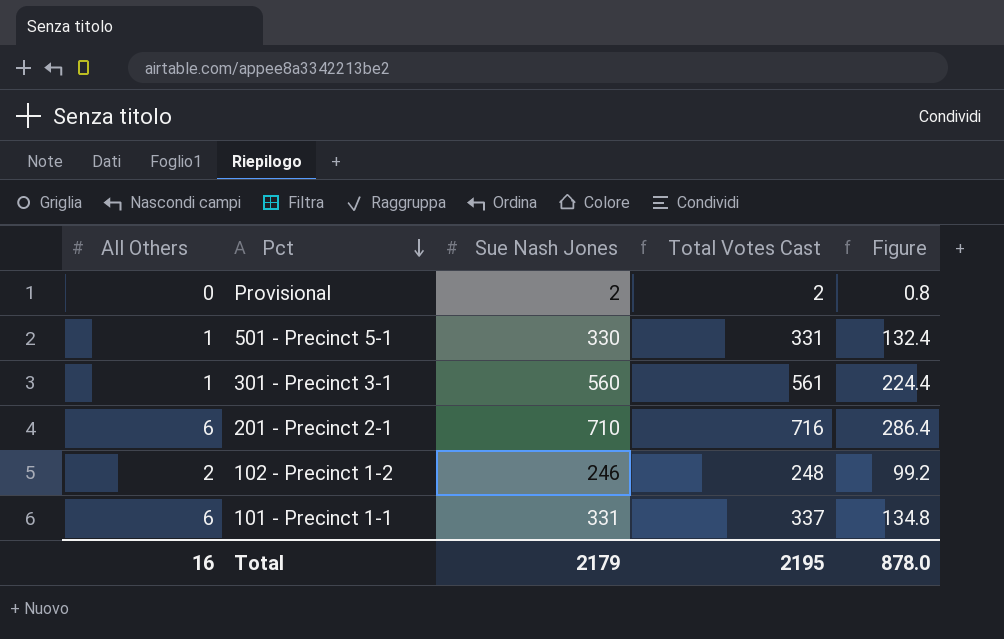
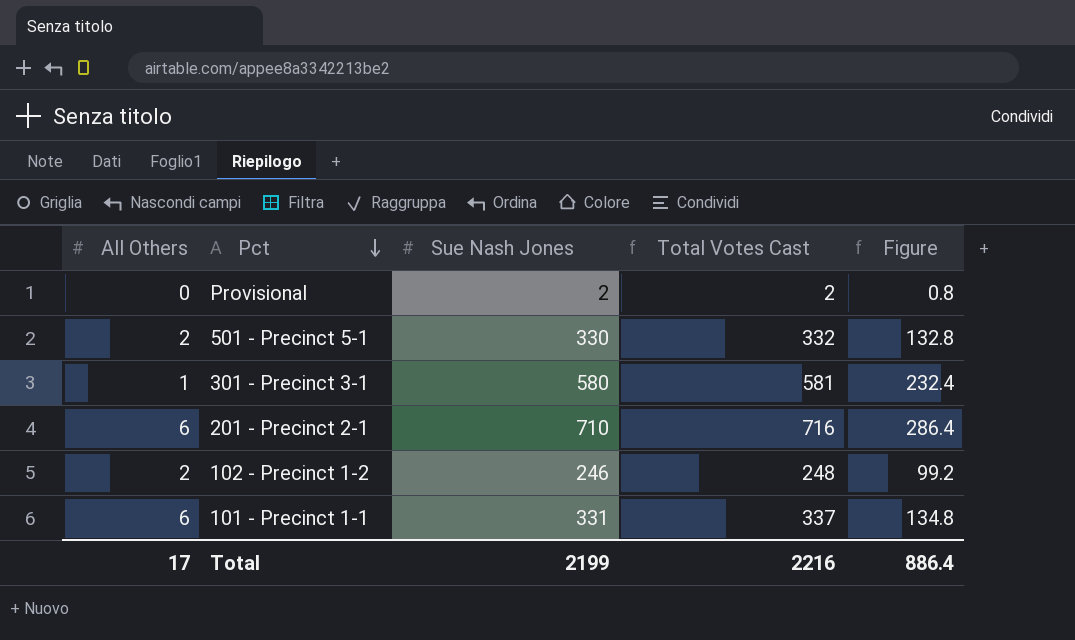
501 - Precinct 5-1 | All Others: 1 -> 2
501 - Precinct 5-1 | Total Votes Cast: 331 -> 332
501 - Precinct 5-1 | Figure: 132.4 -> 132.8
301 - Precinct 3-1 | Sue Nash Jones: 560 -> 580
301 - Precinct 3-1 | Total Votes Cast: 561 -> 581
301 - Precinct 3-1 | Figure: 224.4 -> 232.4
Total | All Others: 16 -> 17
Total | Sue Nash Jones: 2179 -> 2199
Total | Total Votes Cast: 2195 -> 2216
Total | Figure: 878.0 -> 886.4

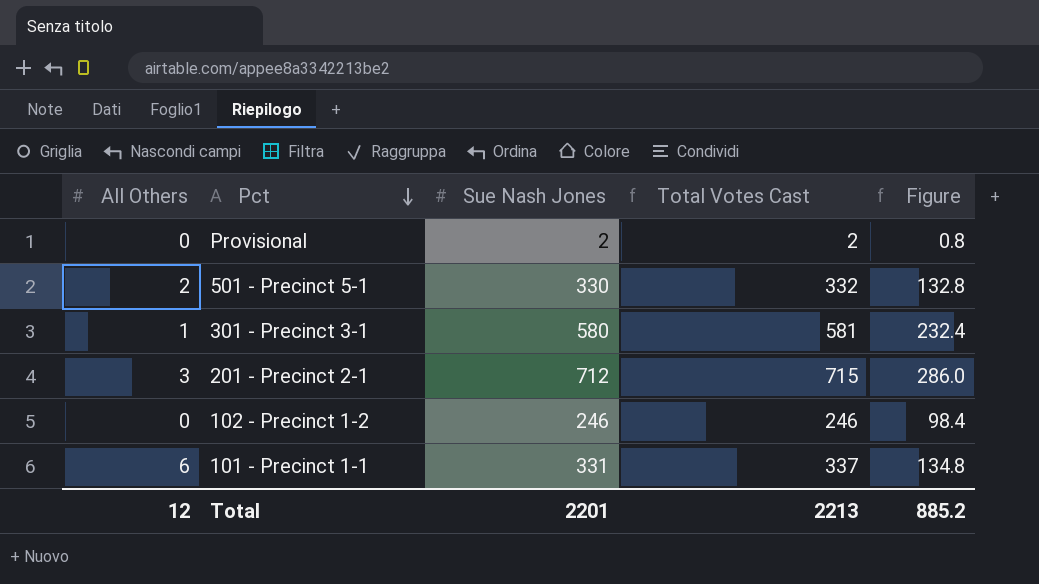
201 - Precinct 2-1 | All Others: 6 -> 3
201 - Precinct 2-1 | Sue Nash Jones: 710 -> 712
201 - Precinct 2-1 | Total Votes Cast: 716 -> 715
201 - Precinct 2-1 | Figure: 286.4 -> 286.0
102 - Precinct 1-2 | All Others: 2 -> 0
102 - Precinct 1-2 | Total Votes Cast: 248 -> 246
102 - Precinct 1-2 | Figure: 99.2 -> 98.4
Total | All Others: 17 -> 12
Total | Sue Nash Jones: 2199 -> 2201
Total | Total Votes Cast: 2216 -> 2213
Total | Figure: 886.4 -> 885.2

